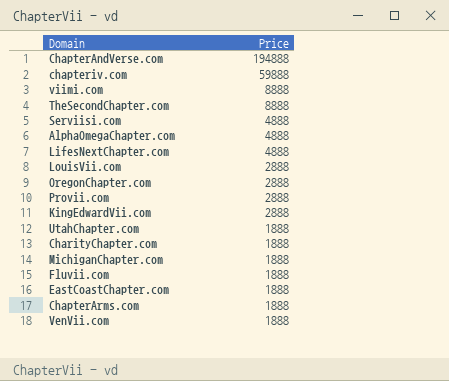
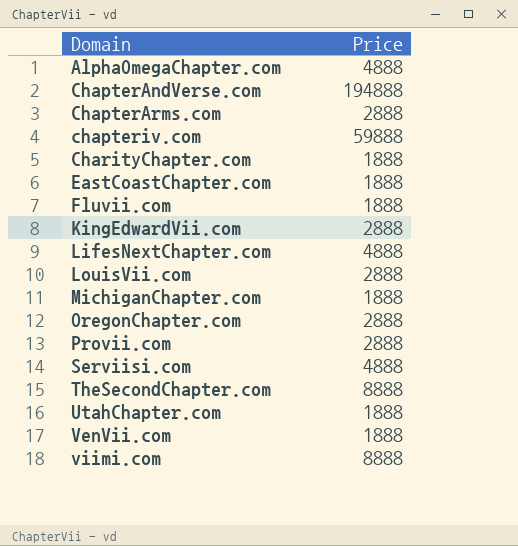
row order: Price descending -> Domain ascending
ChapterArms.com | Price: 1888 -> 2888

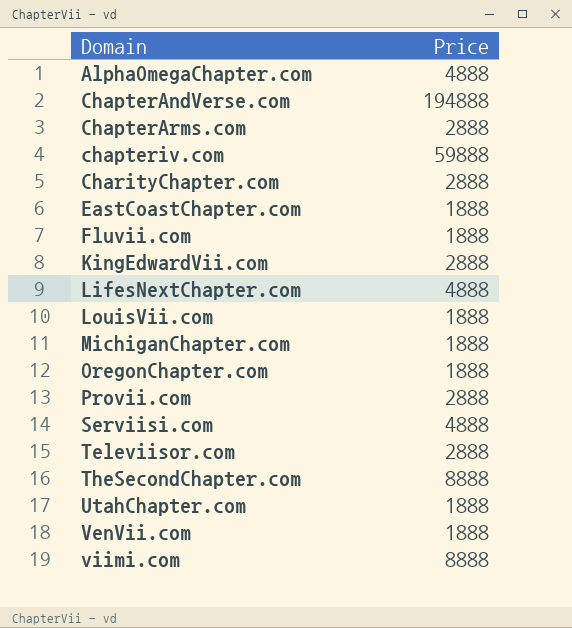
CharityChapter.com | Price: 1888 -> 2888
LouisVii.com | Price: 2888 -> 1888
OregonChapter.com | Price: 2888 -> 1888
row Televiisor.com: none -> 2888

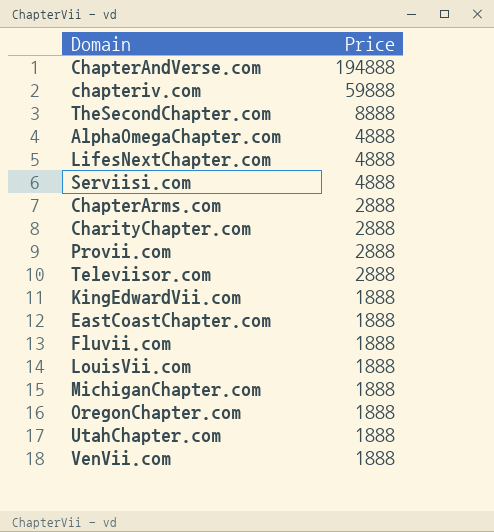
row order: Domain ascending -> Price descending
row viimi.com: 8888 -> none
KingEdwardVii.com | Price: 2888 -> 1888

